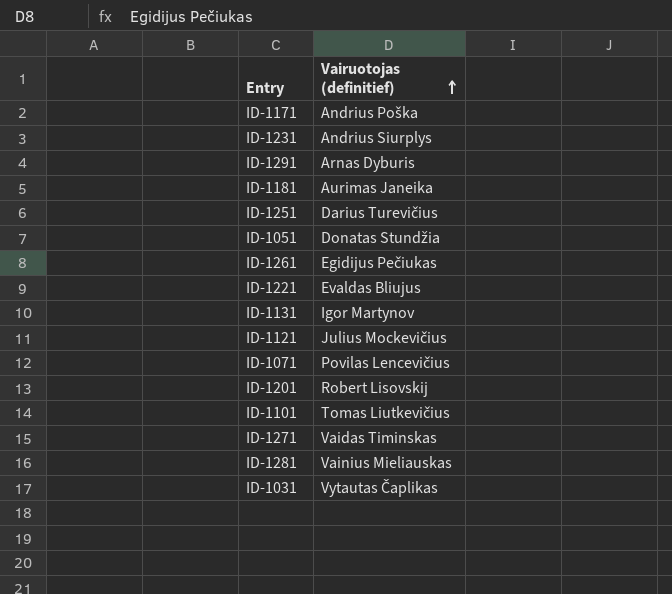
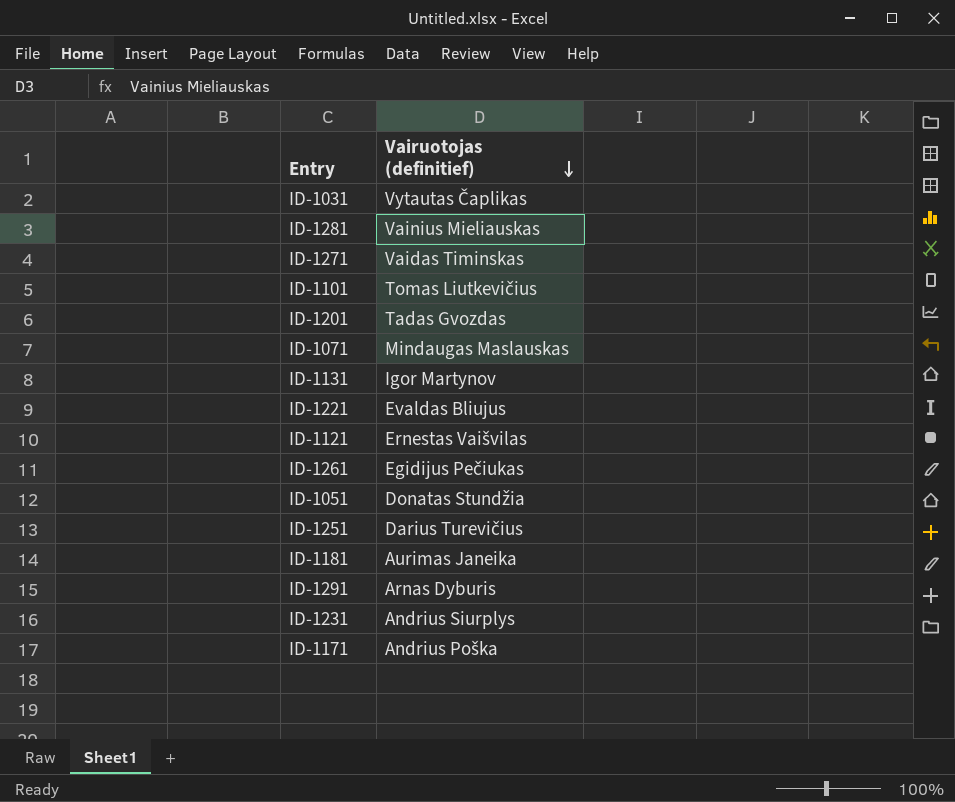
row order: Vairuotojas (definitief) ascending -> Vairuotojas (definitief) descending
ID-1201 | Vairuotojas (definitief): Robert Lisovskij -> Tadas Gvozdas
ID-1071 | Vairuotojas (definitief): Povilas Lencevičius -> Mindaugas Maslauskas
ID-1121 | Vairuotojas (definitief): Julius Mockevičius -> Ernestas Vaišvilas

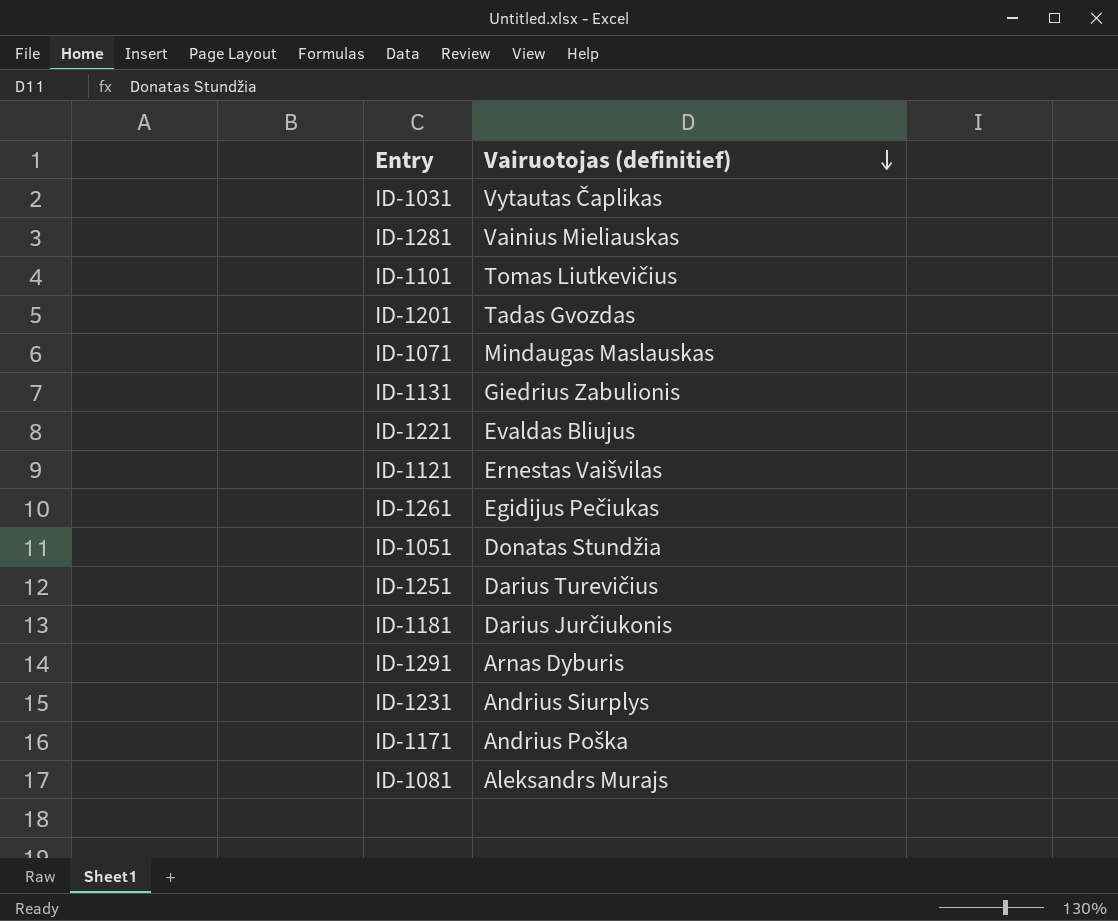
row ID-1271: Vaidas Timinskas -> none
ID-1131 | Vairuotojas (definitief): Igor Martynov -> Giedrius Zabulionis
ID-1181 | Vairuotojas (definitief): Aurimas Janeika -> Darius Jurčiukonis
row ID-1081: none -> Aleksandrs Murajs

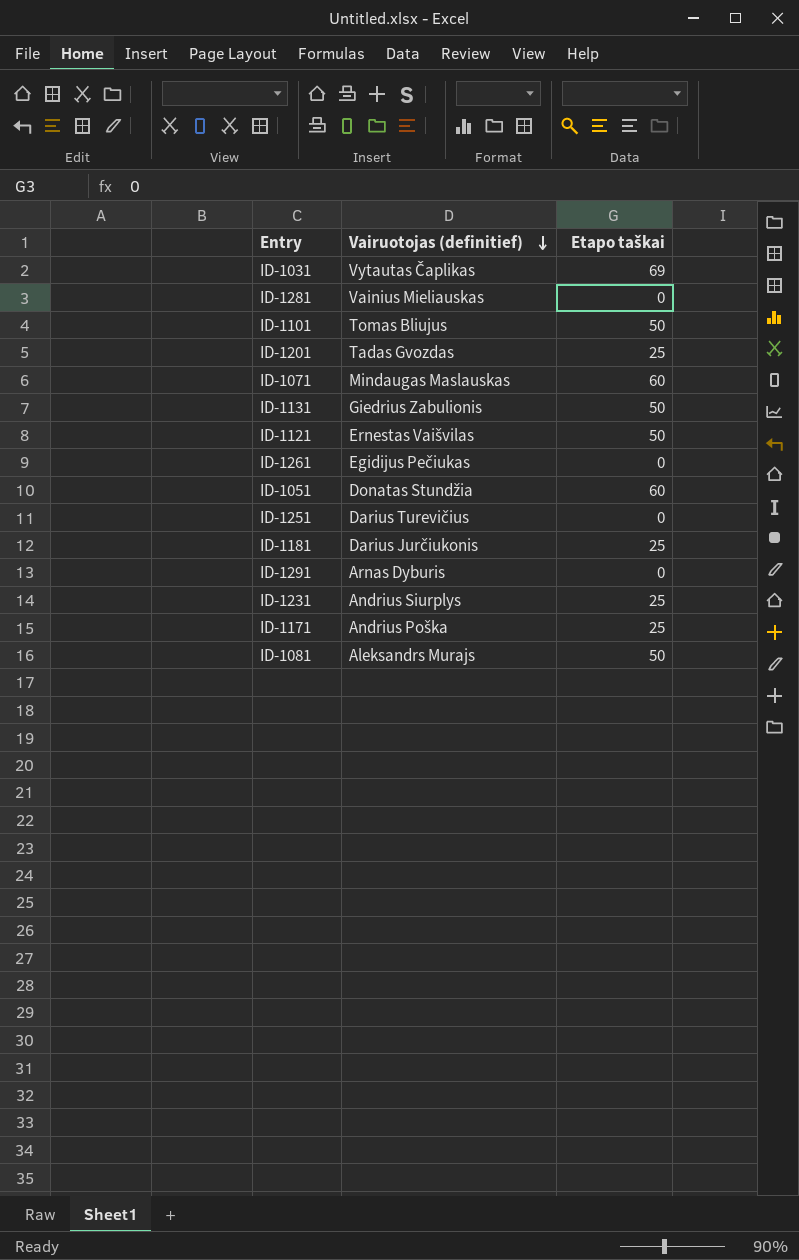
column Etapo taškai | position: none -> 3
row ID-1221: Evaldas Bliujus -> none
ID-1101 | Vairuotojas (definitief): Tomas Liutkevičius -> Tomas Bliujus

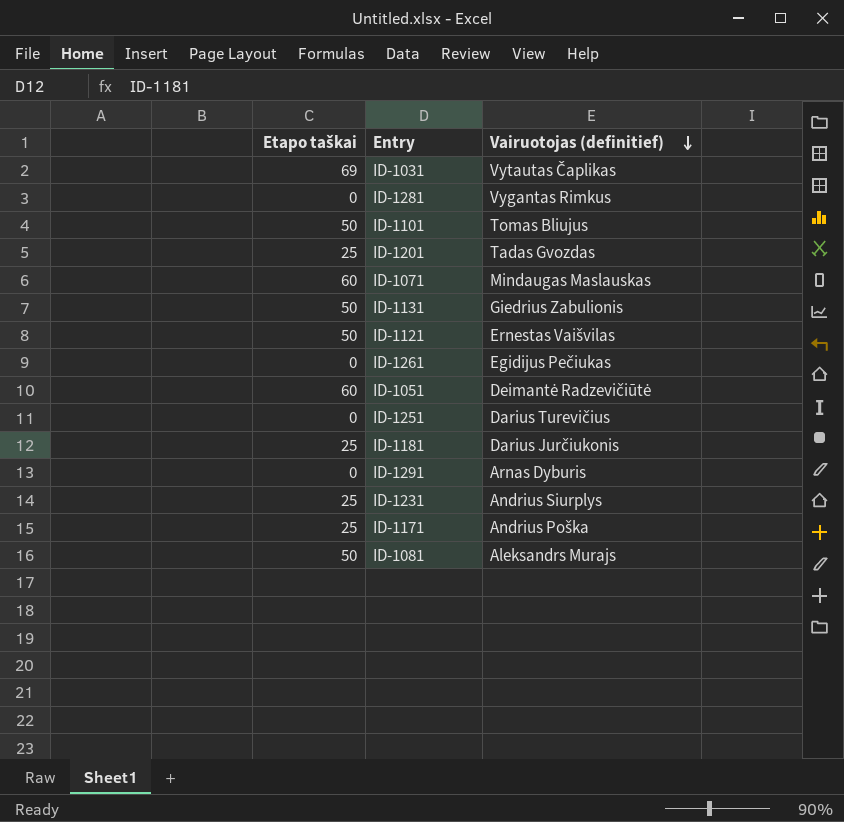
column Etapo taškai | position: 3 -> 1
ID-1281 | Vairuotojas (definitief): Vainius Mieliauskas -> Vygantas Rimkus
ID-1051 | Vairuotojas (definitief): Donatas Stundžia -> Deimantė Radzevičiūtė

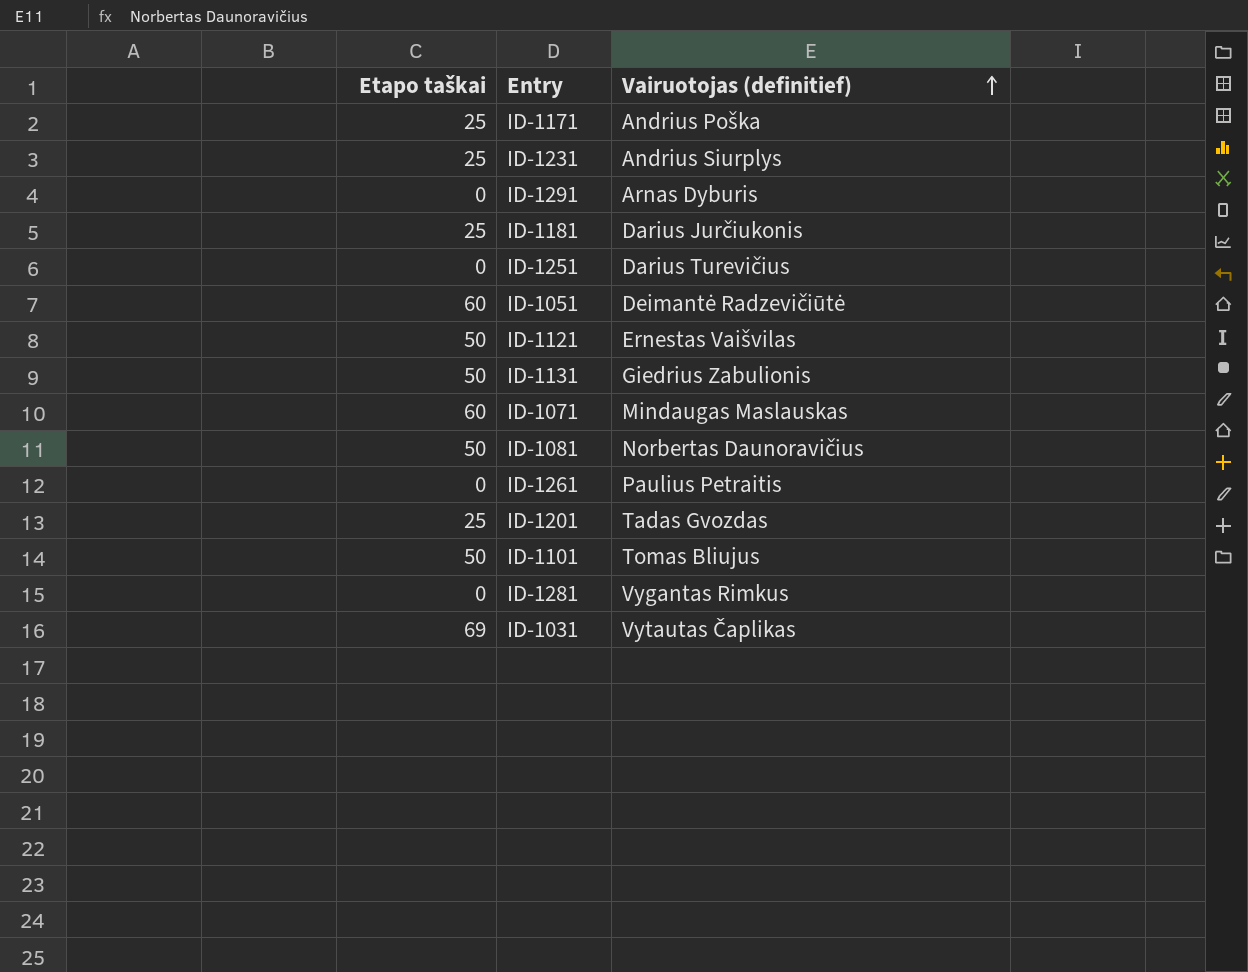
row order: Vairuotojas (definitief) descending -> Vairuotojas (definitief) ascending
ID-1081 | Vairuotojas (definitief): Aleksandrs Murajs -> Norbertas Daunoravičius
ID-1261 | Vairuotojas (definitief): Egidijus Pečiukas -> Paulius Petraitis

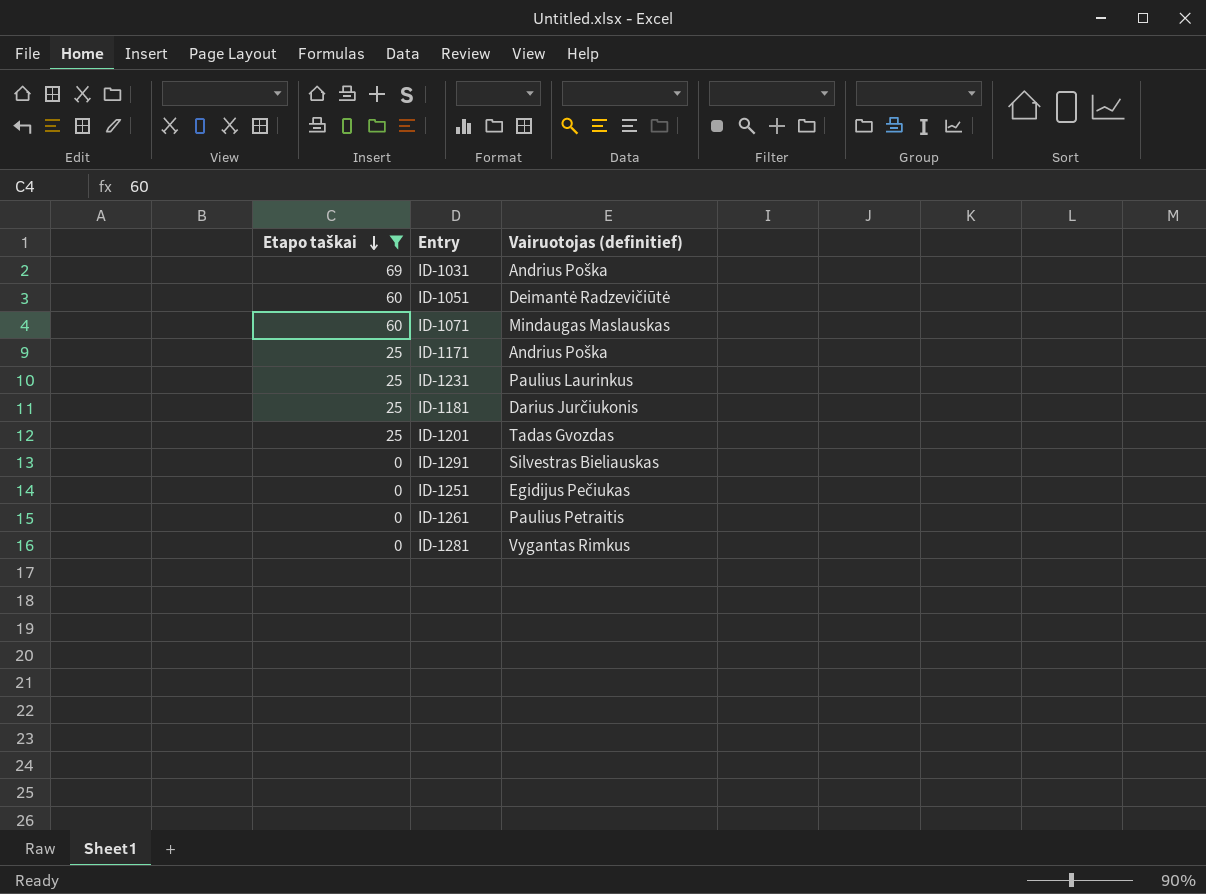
filter: none -> Etapo taškai != 50
row order: Vairuotojas (definitief) ascending -> Etapo taškai descending
ID-1031 | Vairuotojas (definitief): Vytautas Čaplikas -> Andrius Poška
ID-1231 | Vairuotojas (definitief): Andrius Siurplys -> Paulius Laurinkus
ID-1291 | Vairuotojas (definitief): Arnas Dyburis -> Silvestras Bieliauskas
ID-1251 | Vairuotojas (definitief): Darius Turevičius -> Egidijus Pečiukas

